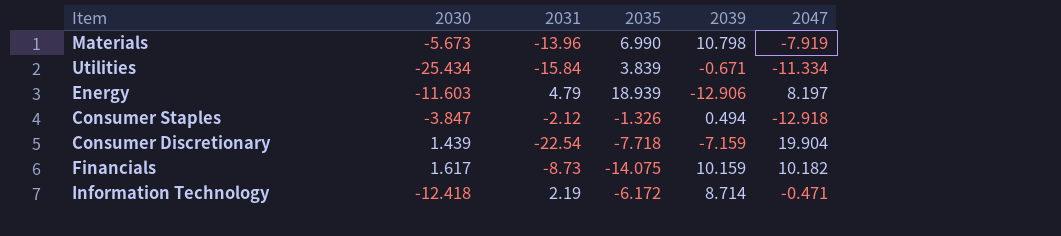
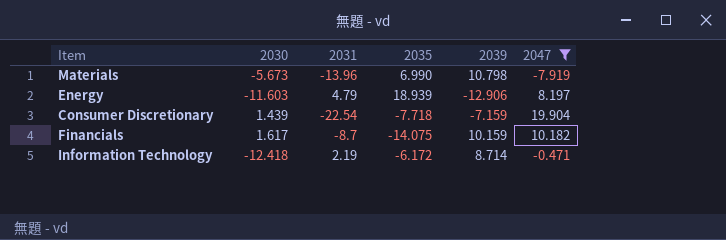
filter: none -> 2047 >= -7.919
Financials | 2031: -8.73 -> -8.7

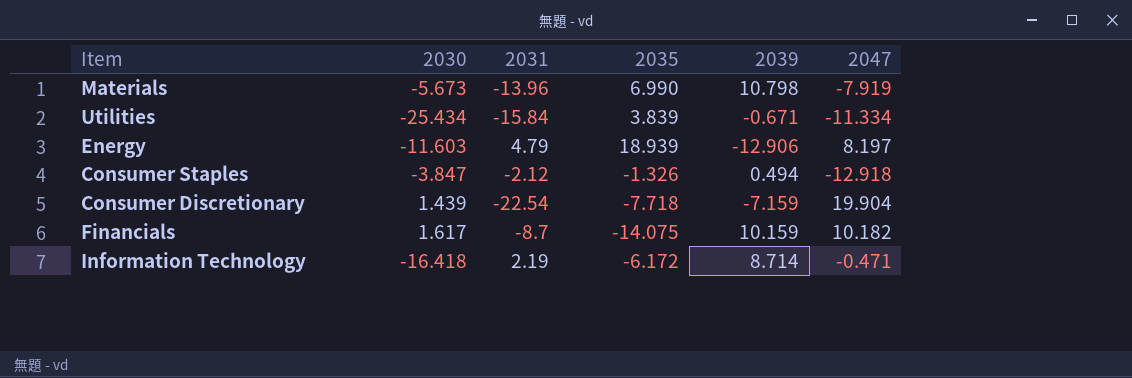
filter: 2047 >= -7.919 -> none
Information Technology | 2030: -12.418 -> -16.418

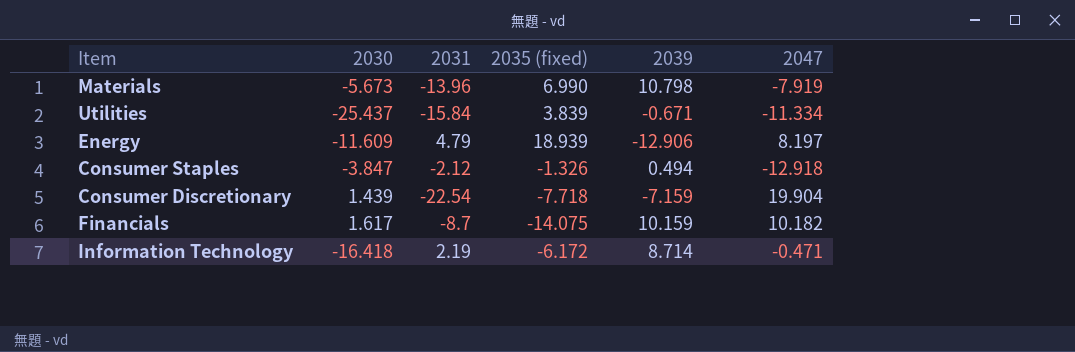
column name: 2035 -> 2035 (fixed)
Utilities | 2030: -25.434 -> -25.437
Energy | 2030: -11.603 -> -11.609

